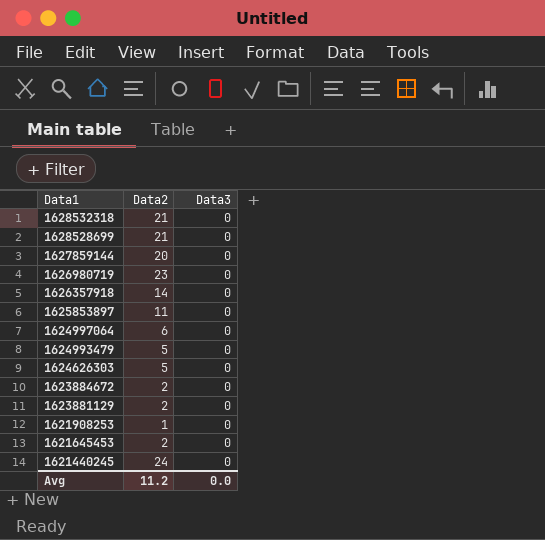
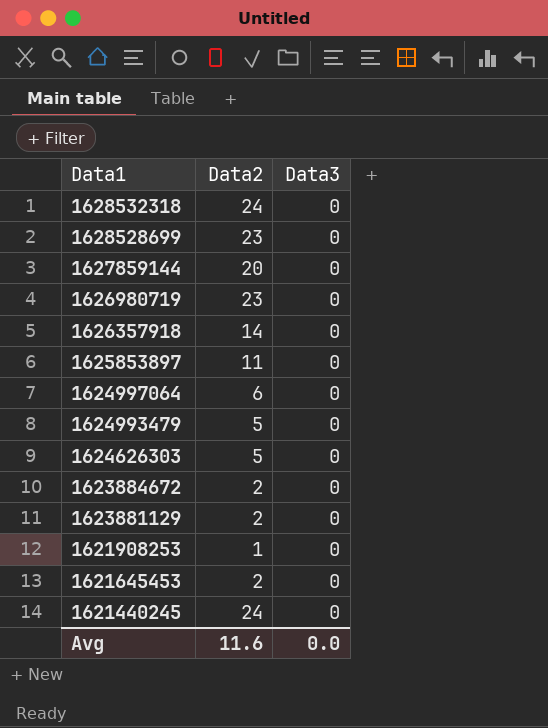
1628532318 | Data2: 21 -> 24
1628528699 | Data2: 21 -> 23
Avg | Data2: 11.2 -> 11.6

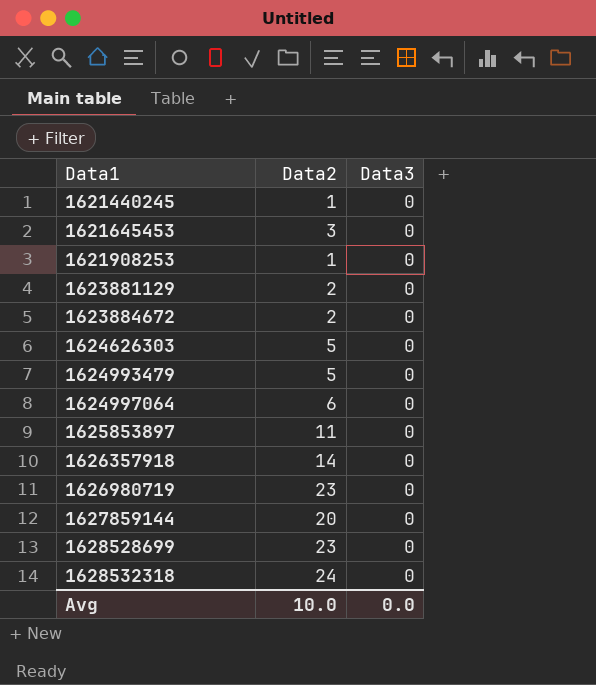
row order: Data1 descending -> Data1 ascending
1621440245 | Data2: 24 -> 1
1621645453 | Data2: 2 -> 3
Avg | Data2: 11.6 -> 10.0

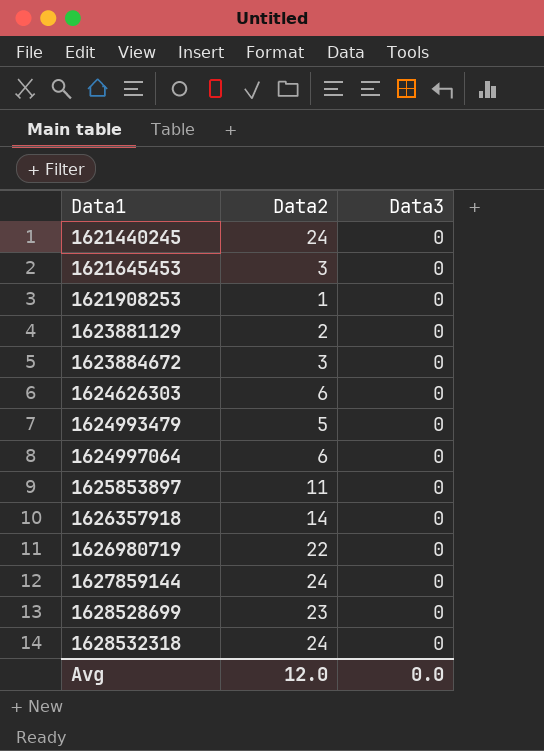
1621440245 | Data2: 1 -> 24
1623884672 | Data2: 2 -> 3
1624626303 | Data2: 5 -> 6
1626980719 | Data2: 23 -> 22
1627859144 | Data2: 20 -> 24
Avg | Data2: 10.0 -> 12.0

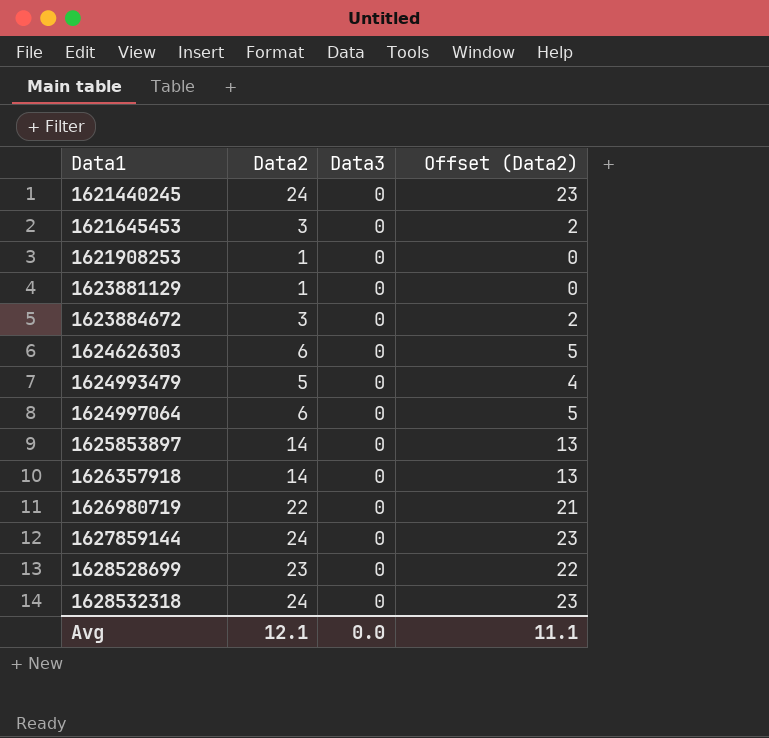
column Offset (Data2) | formula: none -> [Data2] - 1
1623881129 | Data2: 2 -> 1
1625853897 | Data2: 11 -> 14
Avg | Data2: 12.0 -> 12.1

